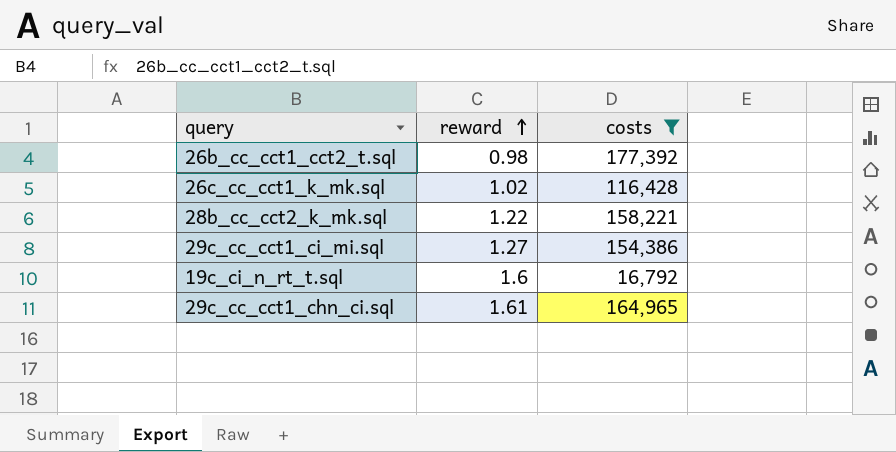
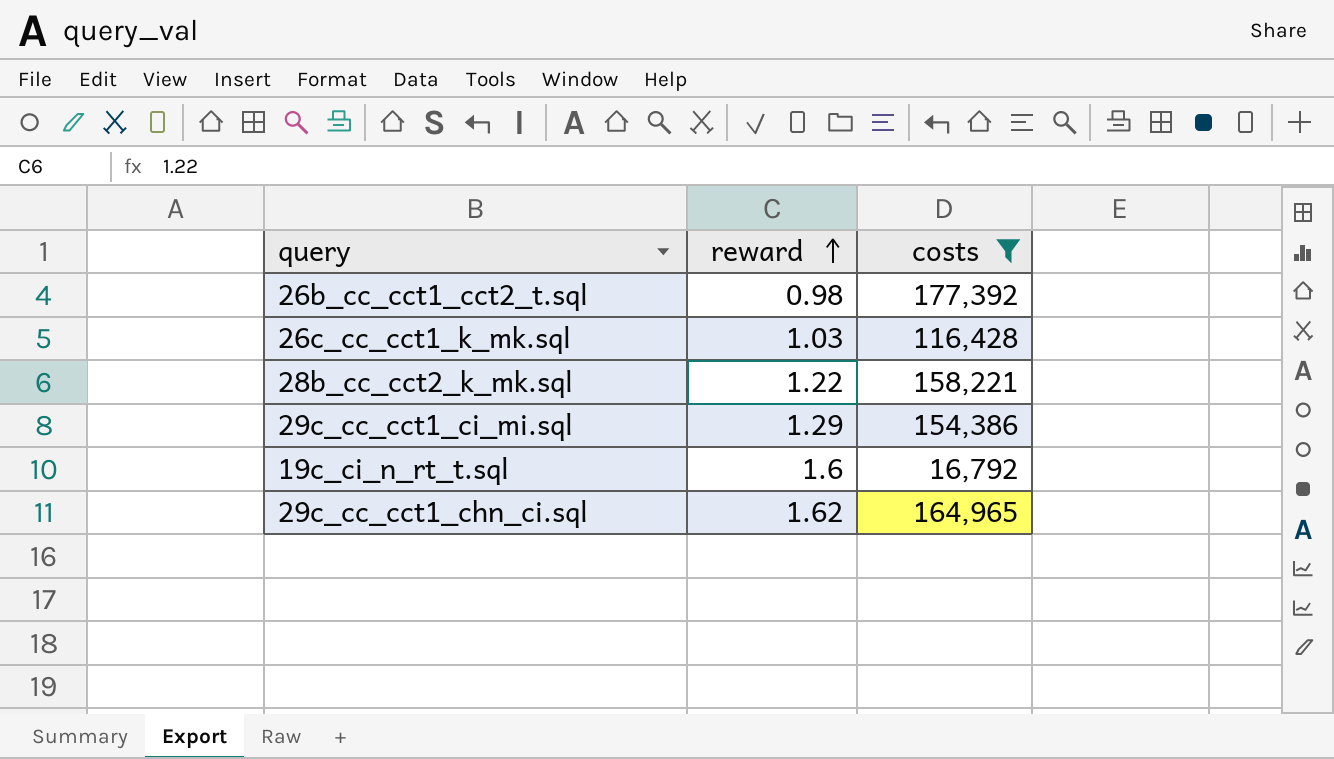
26c_cc_cct1_k_mk.sql | reward: 1.02 -> 1.03
29c_cc_cct1_ci_mi.sql | reward: 1.27 -> 1.29
29c_cc_cct1_chn_ci.sql | reward: 1.61 -> 1.62

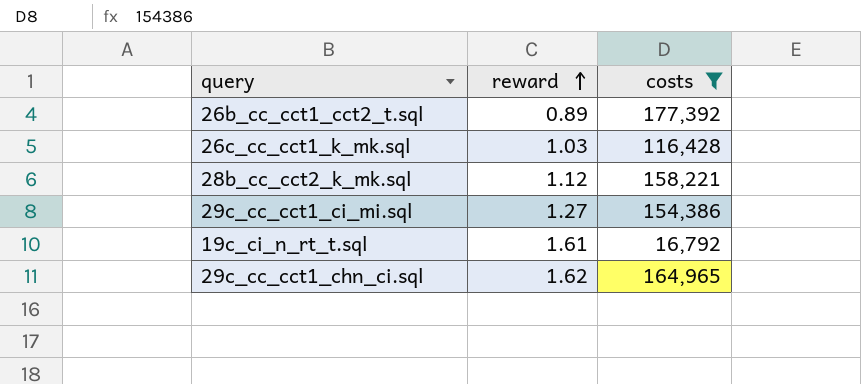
26b_cc_cct1_cct2_t.sql | reward: 0.98 -> 0.89
28b_cc_cct2_k_mk.sql | reward: 1.22 -> 1.12
29c_cc_cct1_ci_mi.sql | reward: 1.29 -> 1.27
19c_ci_n_rt_t.sql | reward: 1.6 -> 1.61

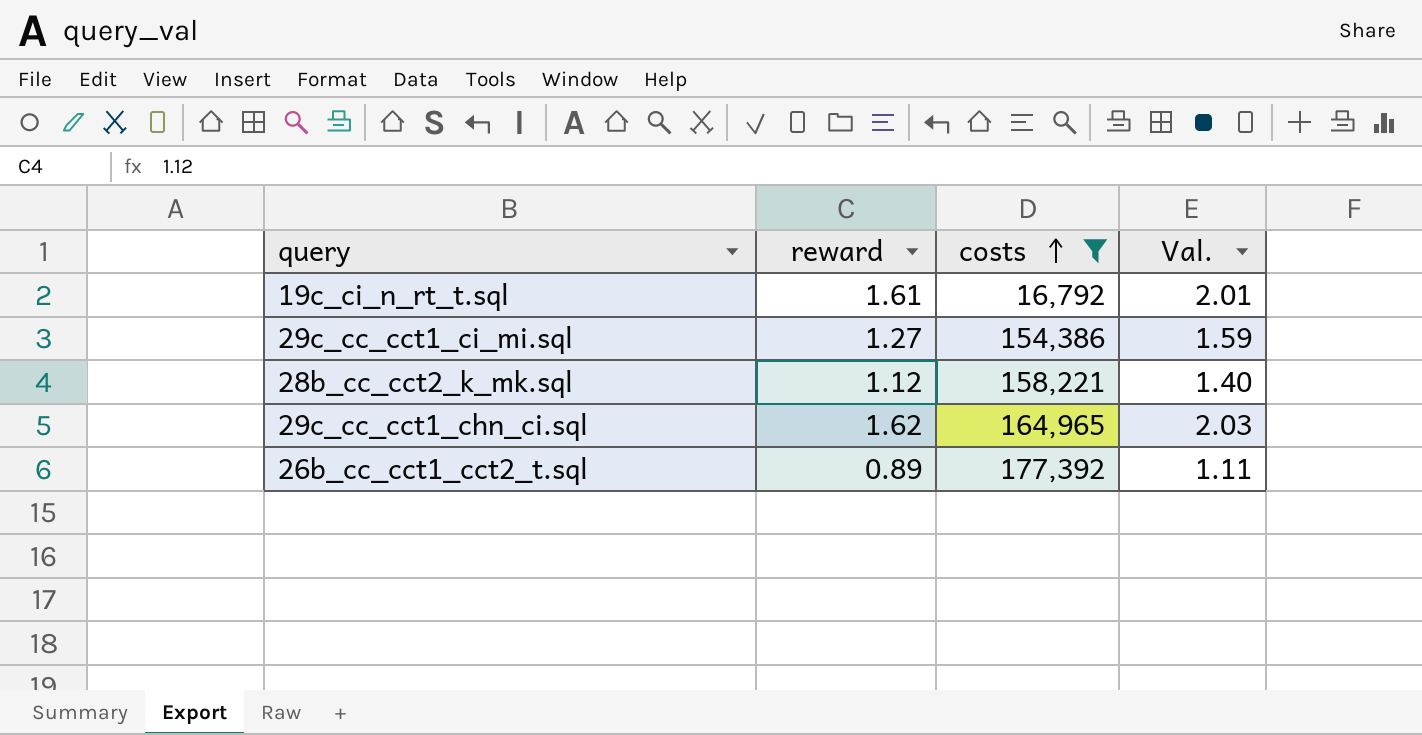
row order: reward ascending -> costs ascending
column Val. | formula: none -> [reward] * 1.25
row 26c_cc_cct1_k_mk.sql: 1.03 | 116,428 -> none

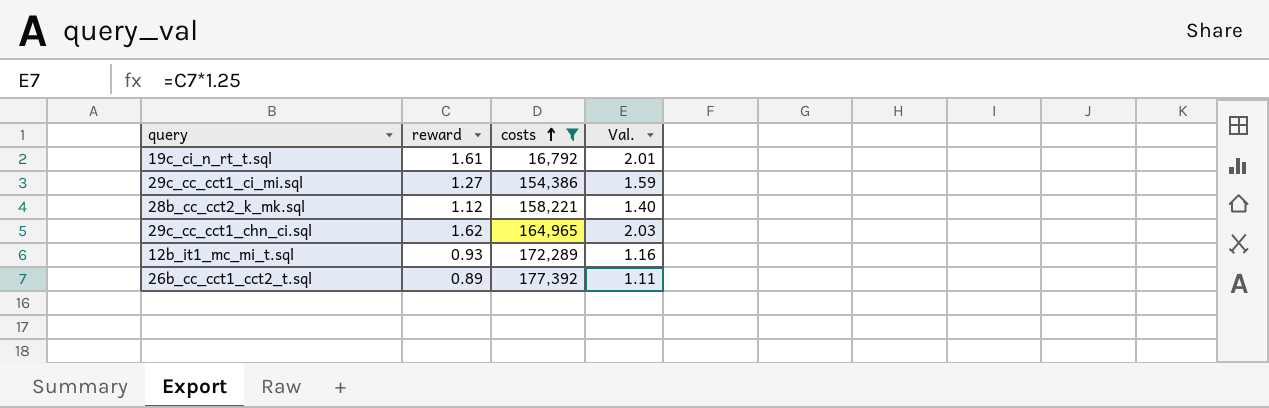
row 12b_it1_mc_mi_t.sql: none -> 0.93 | 172,289 | 1.16

